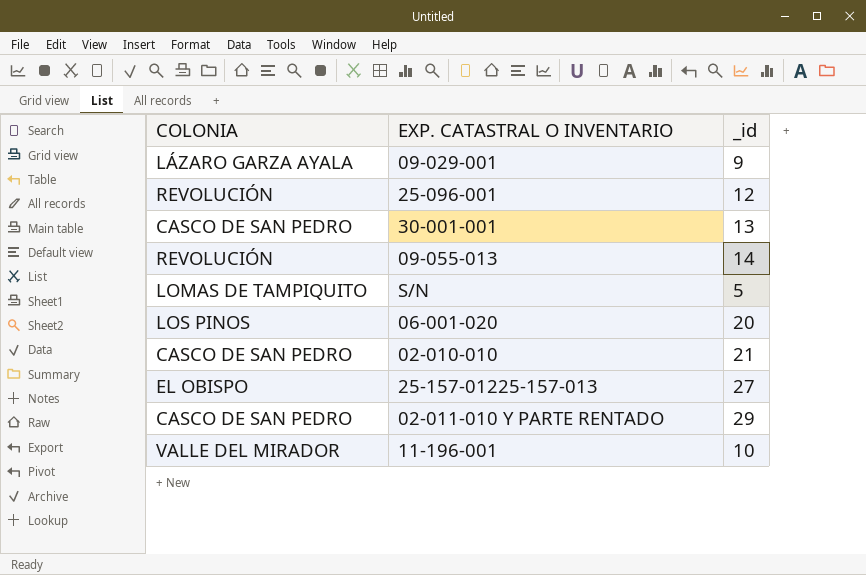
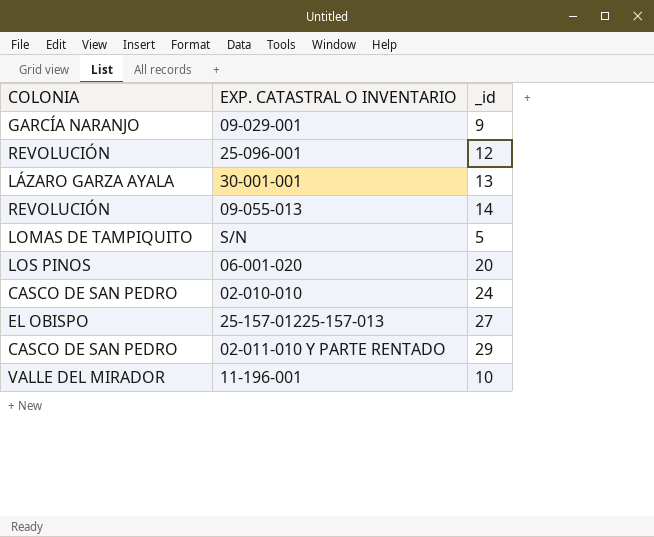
09-029-001 | COLONIA: LÁZARO GARZA AYALA -> GARCÍA NARANJO
30-001-001 | COLONIA: CASCO DE SAN PEDRO -> LÁZARO GARZA AYALA
02-010-010 | _id: 21 -> 24

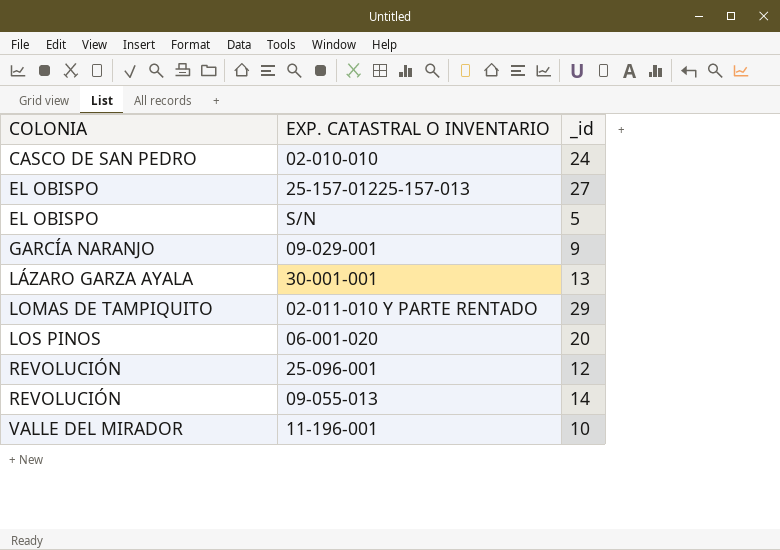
row order: none -> COLONIA ascending
S/N | COLONIA: LOMAS DE TAMPIQUITO -> EL OBISPO
02-011-010 Y PARTE RENTADO | COLONIA: CASCO DE SAN PEDRO -> LOMAS DE TAMPIQUITO

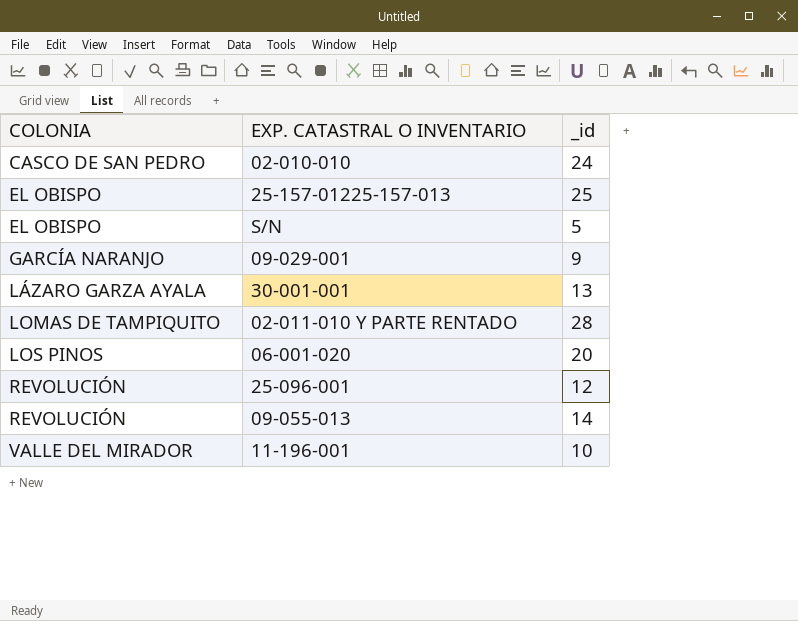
25-157-01225-157-013 | _id: 27 -> 25
02-011-010 Y PARTE RENTADO | _id: 29 -> 28

